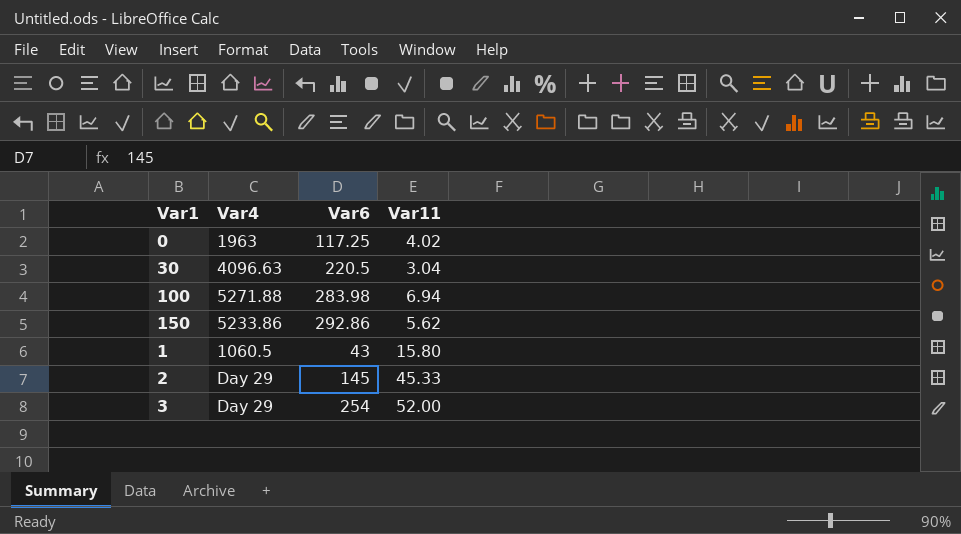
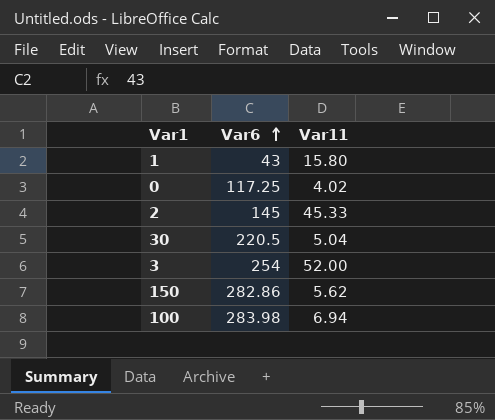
row order: none -> Var6 ascending
column Var4 | position: 2 -> none
30 | Var11: 3.04 -> 5.04
150 | Var6: 292.86 -> 282.86

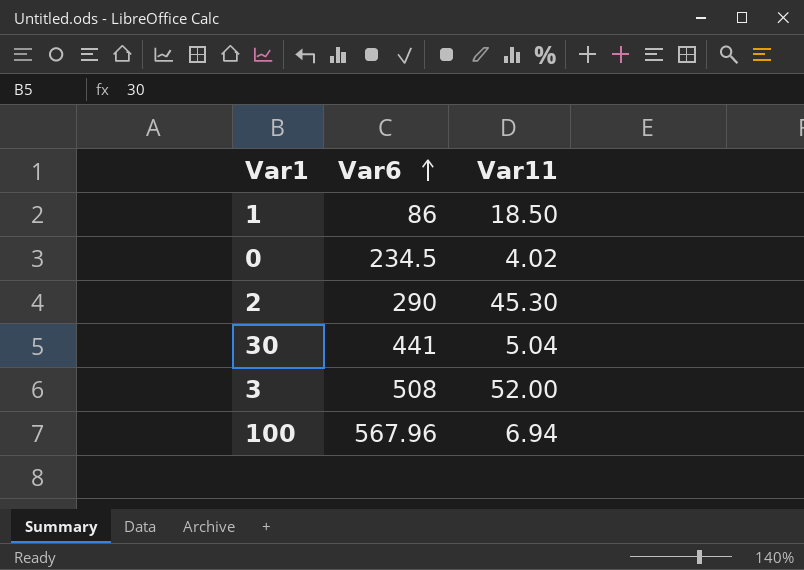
row 150: 282.86 | 5.62 -> none
1 | Var6: 43 -> 86
1 | Var11: 15.80 -> 18.50
0 | Var6: 117.25 -> 234.5
2 | Var6: 145 -> 290
2 | Var11: 45.33 -> 45.30
30 | Var6: 220.5 -> 441
3 | Var6: 254 -> 508
100 | Var6: 283.98 -> 567.96

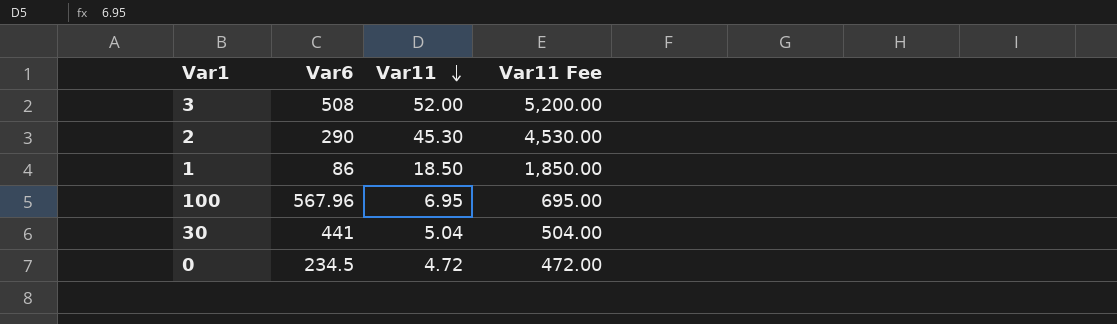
row order: Var6 ascending -> Var11 descending
column Var11 Fee | formula: none -> [Var11] * 100
100 | Var11: 6.94 -> 6.95
0 | Var11: 4.02 -> 4.72

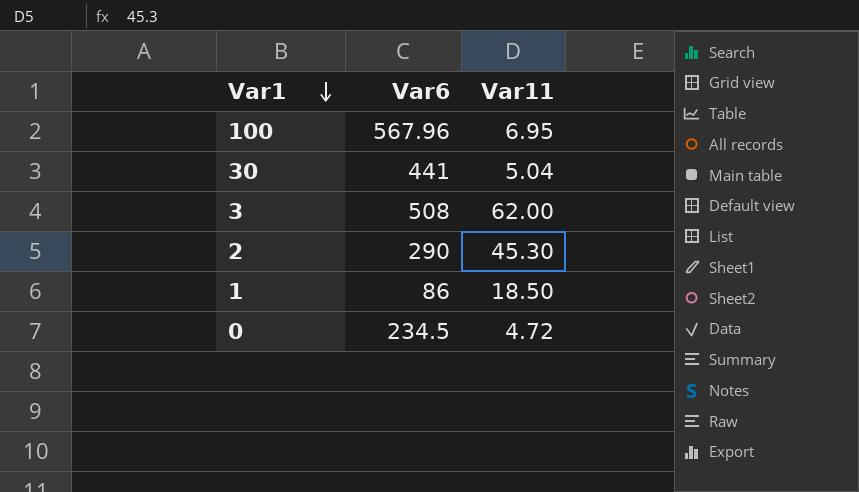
row order: Var11 descending -> Var1 descending
column Var11 Fee | formula: [Var11] * 100 -> none
3 | Var11: 52.00 -> 62.00

